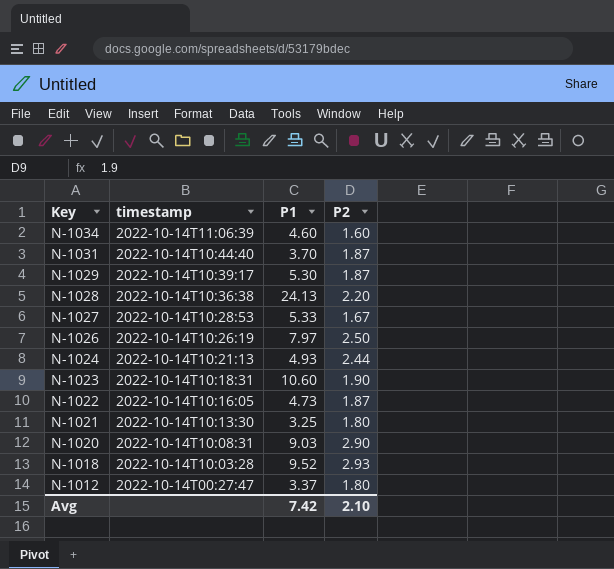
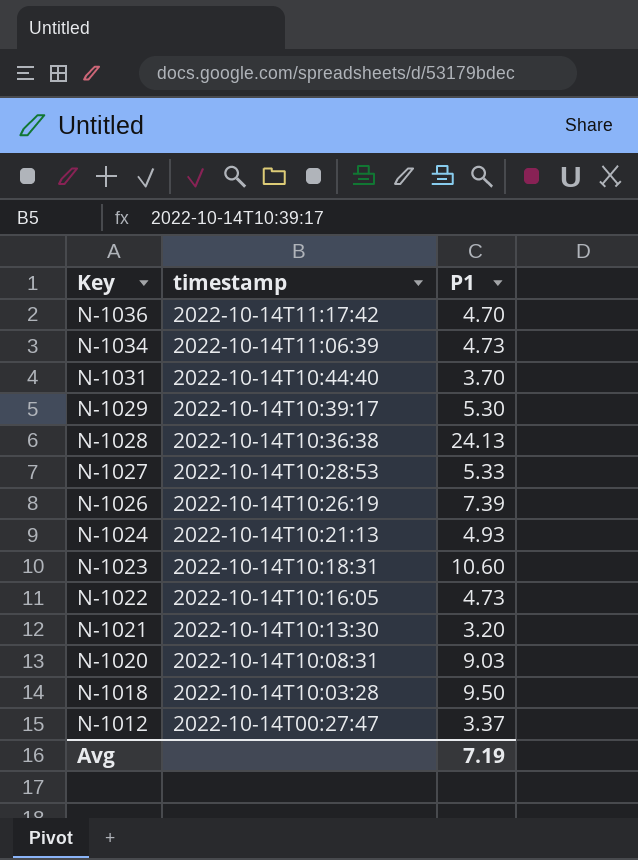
column P2 | position: 4 -> none
row N-1036: none -> 2022-10-14T11:17:42 | 4.70
N-1034 | P1: 4.60 -> 4.73
N-1026 | P1: 7.97 -> 7.39
N-1021 | P1: 3.25 -> 3.20
N-1018 | P1: 9.52 -> 9.50
Avg | P1: 7.42 -> 7.19

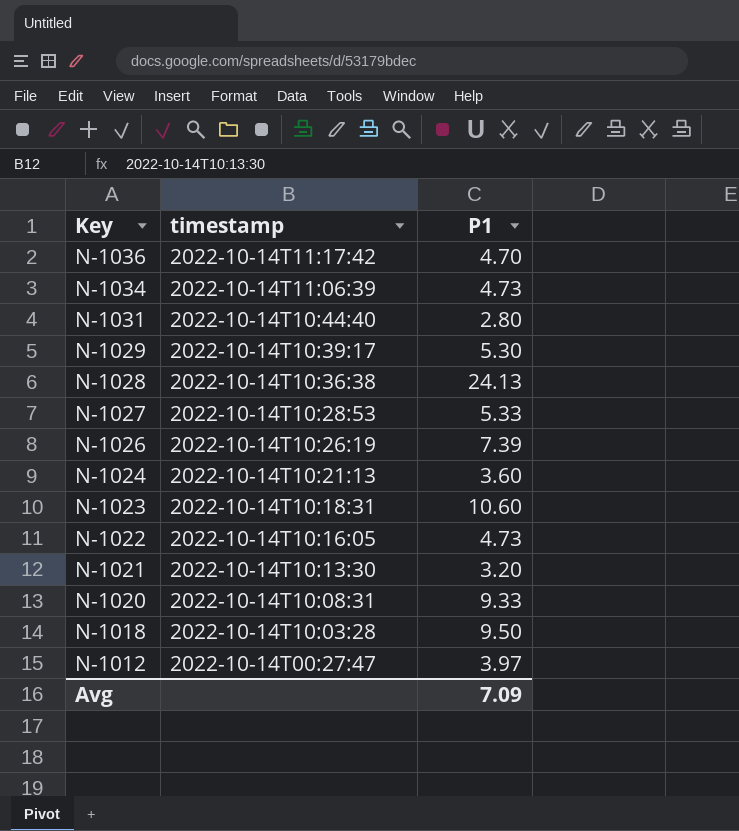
N-1031 | P1: 3.70 -> 2.80
N-1024 | P1: 4.93 -> 3.60
N-1020 | P1: 9.03 -> 9.33
N-1012 | P1: 3.37 -> 3.97
Avg | P1: 7.19 -> 7.09

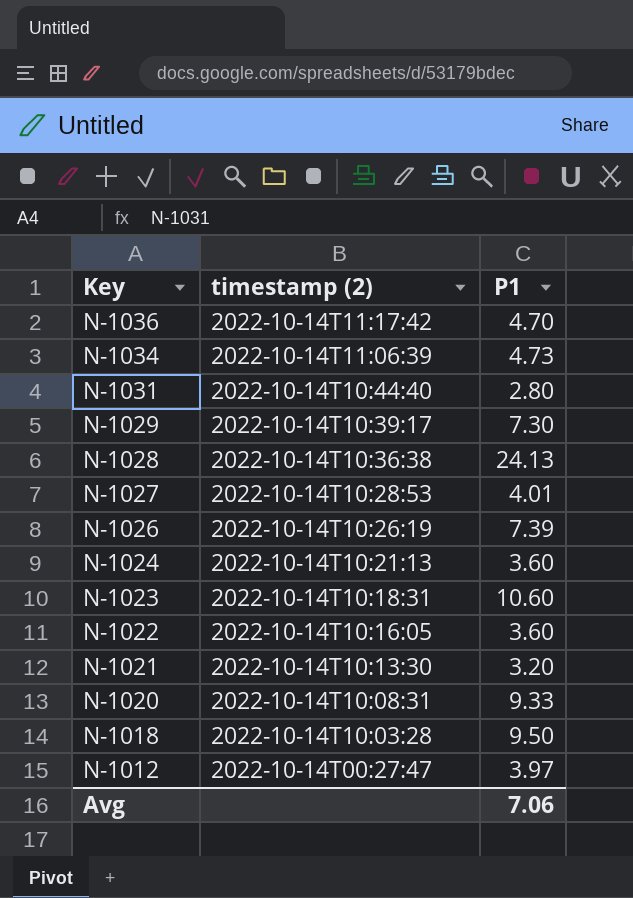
column name: timestamp -> timestamp (2)
N-1029 | P1: 5.30 -> 7.30
N-1027 | P1: 5.33 -> 4.01
N-1022 | P1: 4.73 -> 3.60
Avg | P1: 7.09 -> 7.06

